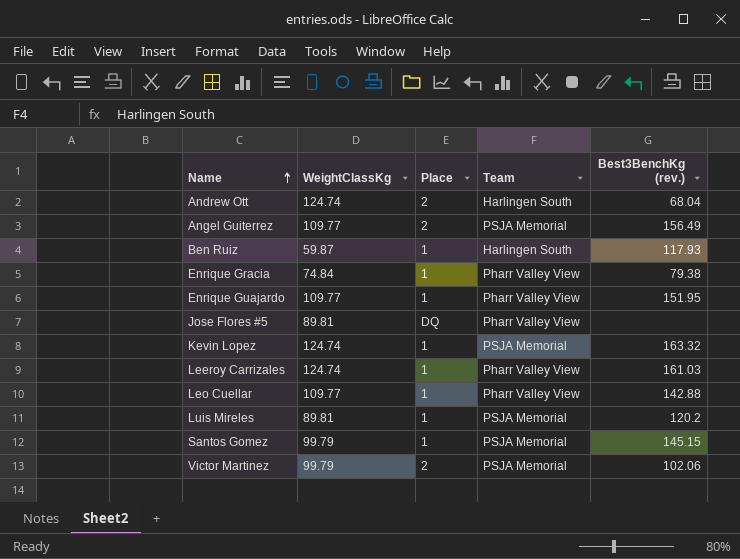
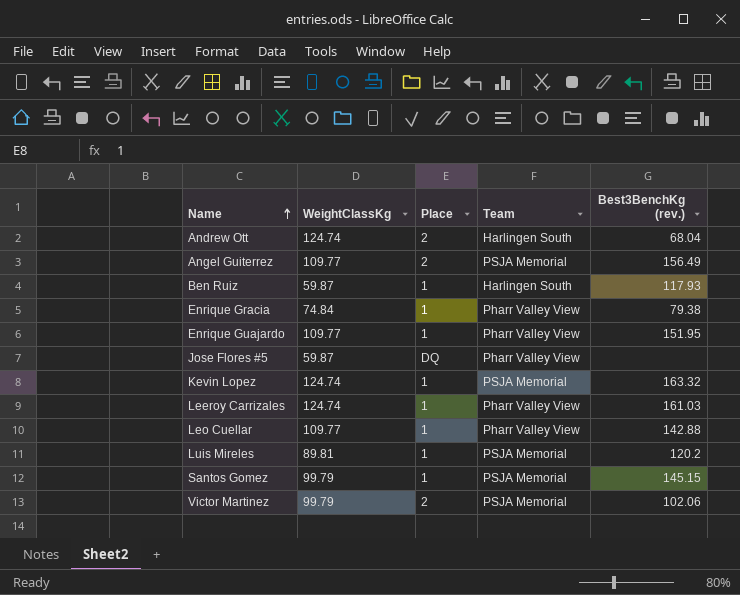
Jose Flores #5 | WeightClassKg: 89.81 -> 59.87

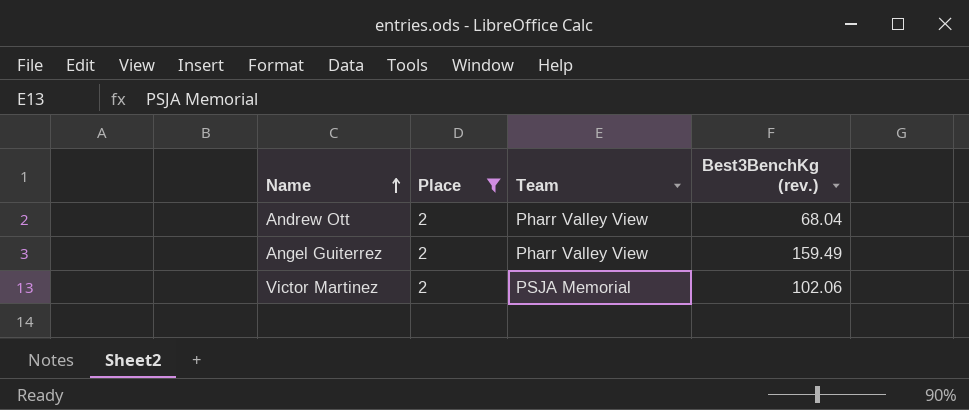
filter: none -> Place = 2
column WeightClassKg | position: 2 -> none
Andrew Ott | Team: Harlingen South -> Pharr Valley View
Angel Guiterrez | Team: PSJA Memorial -> Pharr Valley View
Angel Guiterrez | Best3BenchKg (rev.): 156.49 -> 159.49

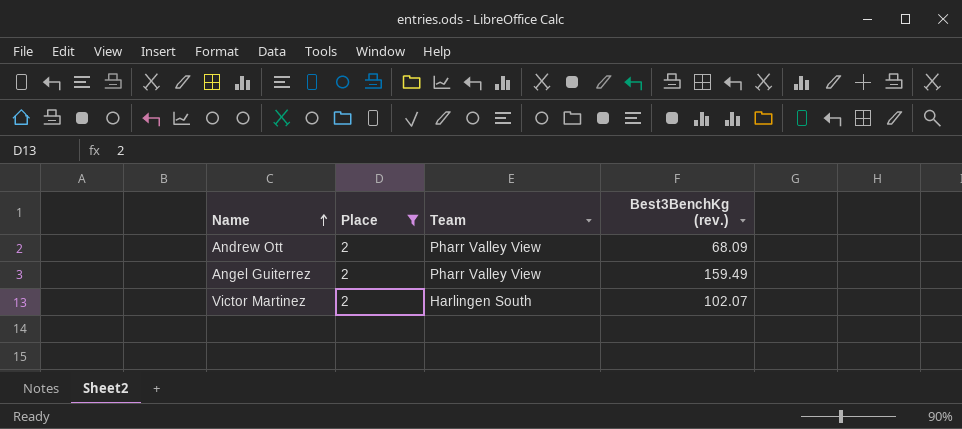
Andrew Ott | Best3BenchKg (rev.): 68.04 -> 68.09
Victor Martinez | Team: PSJA Memorial -> Harlingen South
Victor Martinez | Best3BenchKg (rev.): 102.06 -> 102.07

